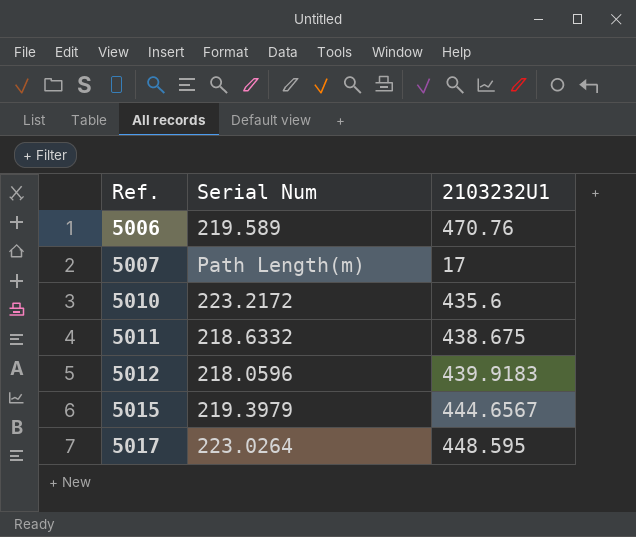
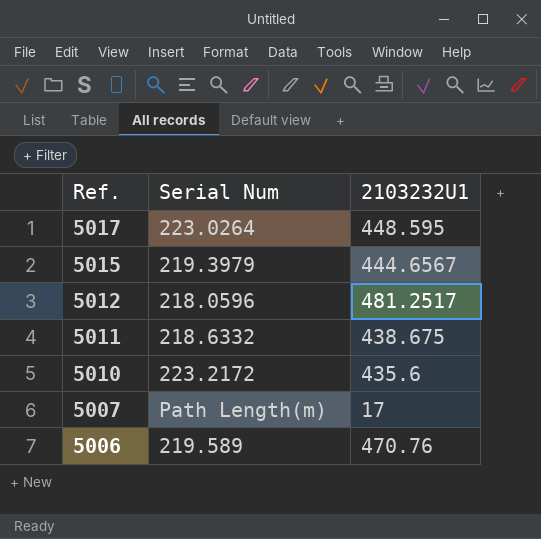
row order: Ref. ascending -> Ref. descending
5012 | 2103232U1: 439.9183 -> 481.2517

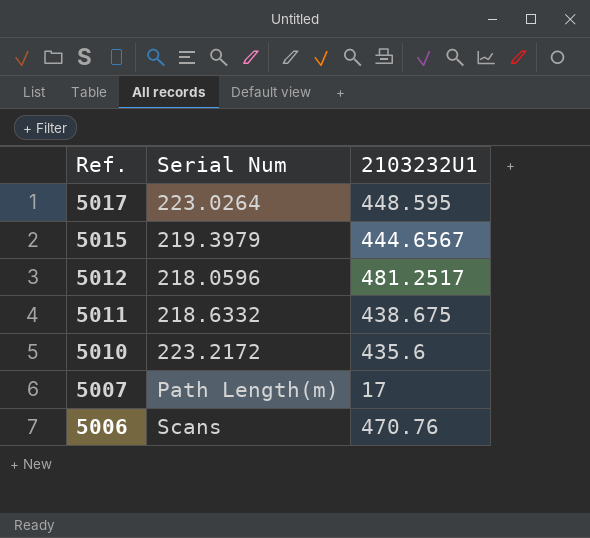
5006 | Serial Num: 219.589 -> Scans

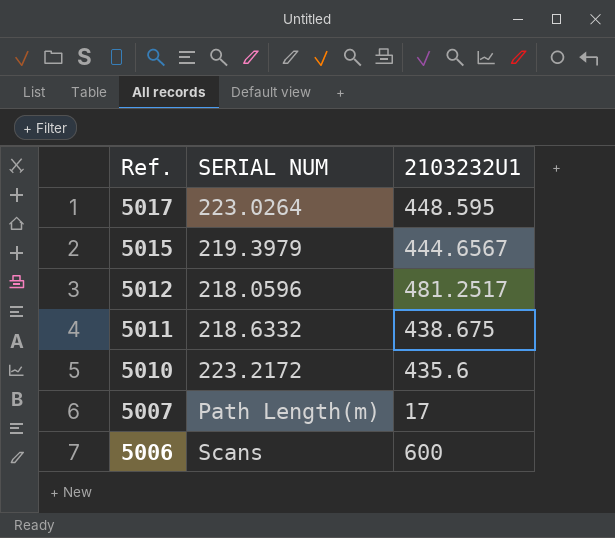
column name: Serial Num -> SERIAL NUM
5006 | 2103232U1: 470.76 -> 600

